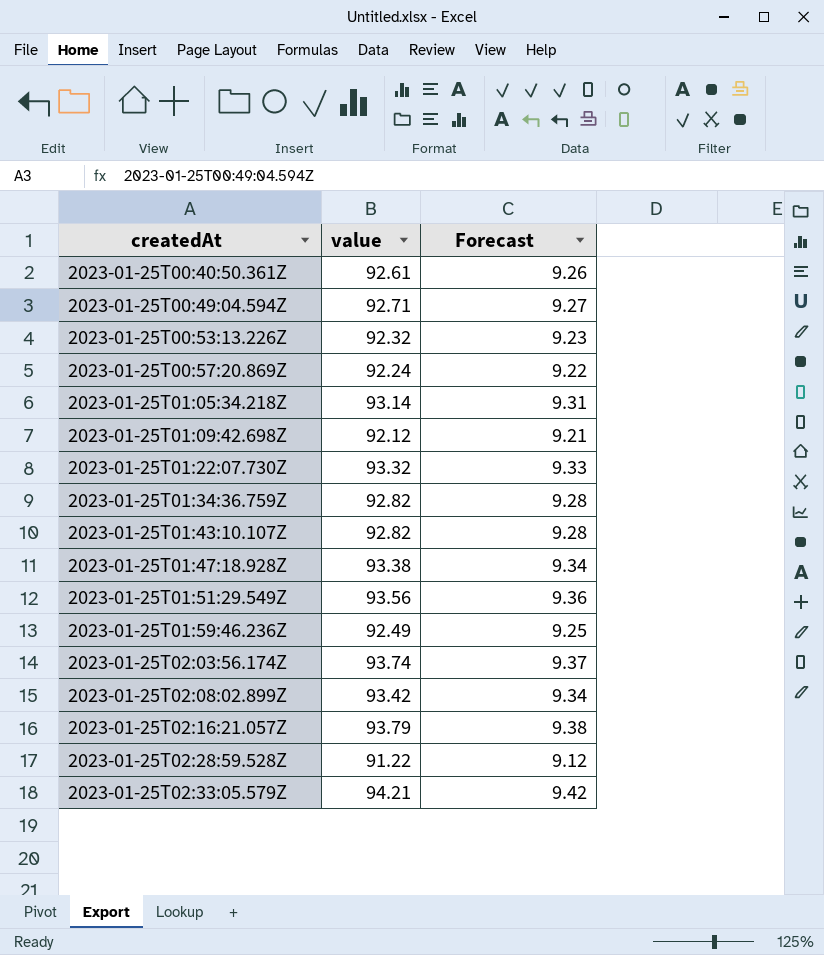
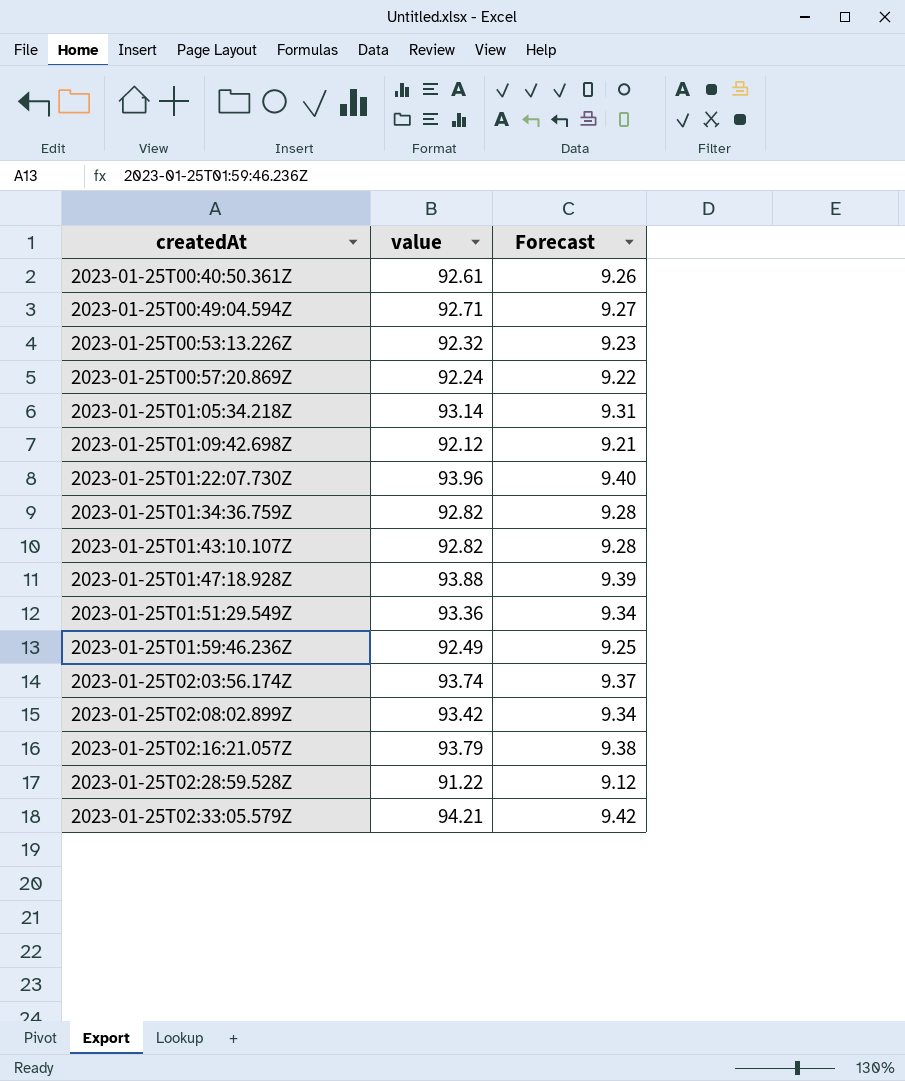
2023-01-25T01:22:07.730Z | value: 93.32 -> 93.96
2023-01-25T01:22:07.730Z | Forecast: 9.33 -> 9.40
2023-01-25T01:47:18.928Z | value: 93.38 -> 93.88
2023-01-25T01:47:18.928Z | Forecast: 9.34 -> 9.39
2023-01-25T01:51:29.549Z | value: 93.56 -> 93.36
2023-01-25T01:51:29.549Z | Forecast: 9.36 -> 9.34

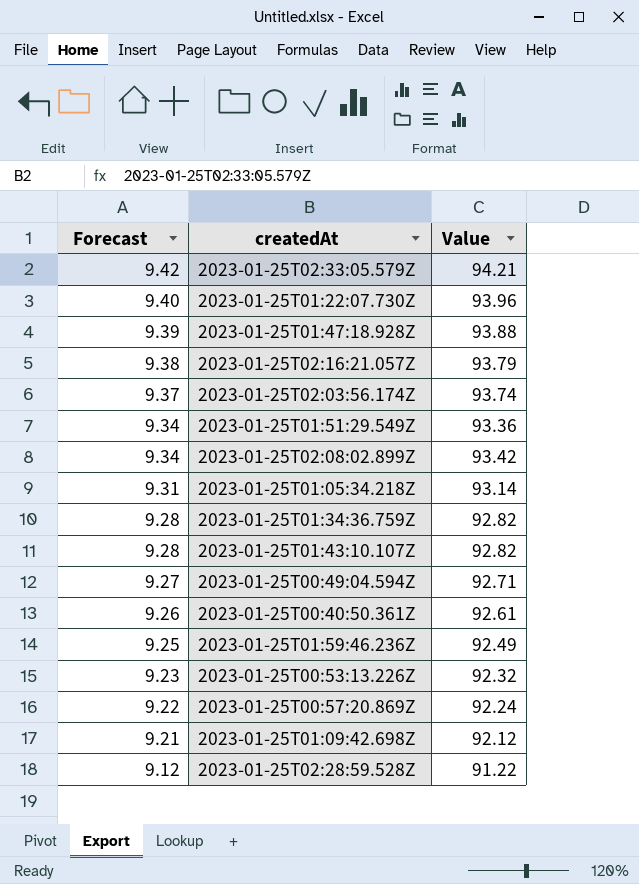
row order: createdAt ascending -> Forecast descending
column Forecast | position: 3 -> 1
column name: value -> Value

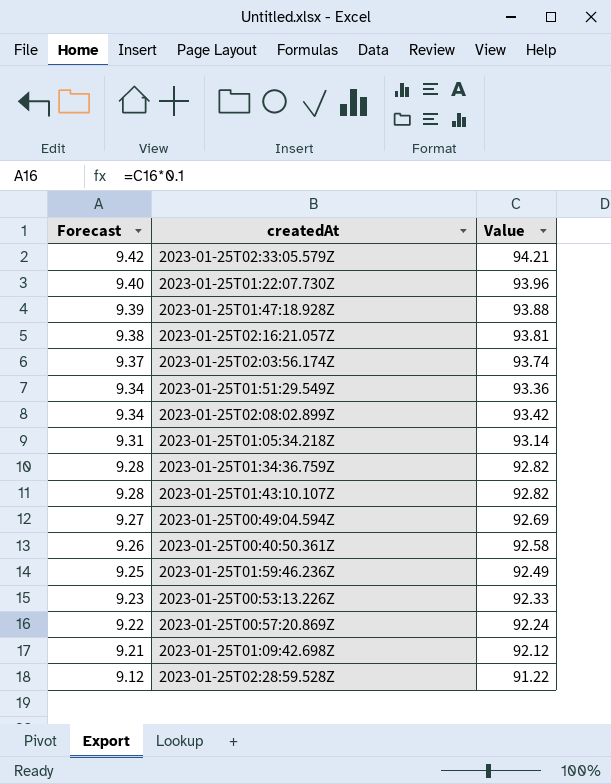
2023-01-25T02:16:21.057Z | Value: 93.79 -> 93.81
2023-01-25T00:49:04.594Z | Value: 92.71 -> 92.69
2023-01-25T00:40:50.361Z | Value: 92.61 -> 92.58
2023-01-25T00:53:13.226Z | Value: 92.32 -> 92.33

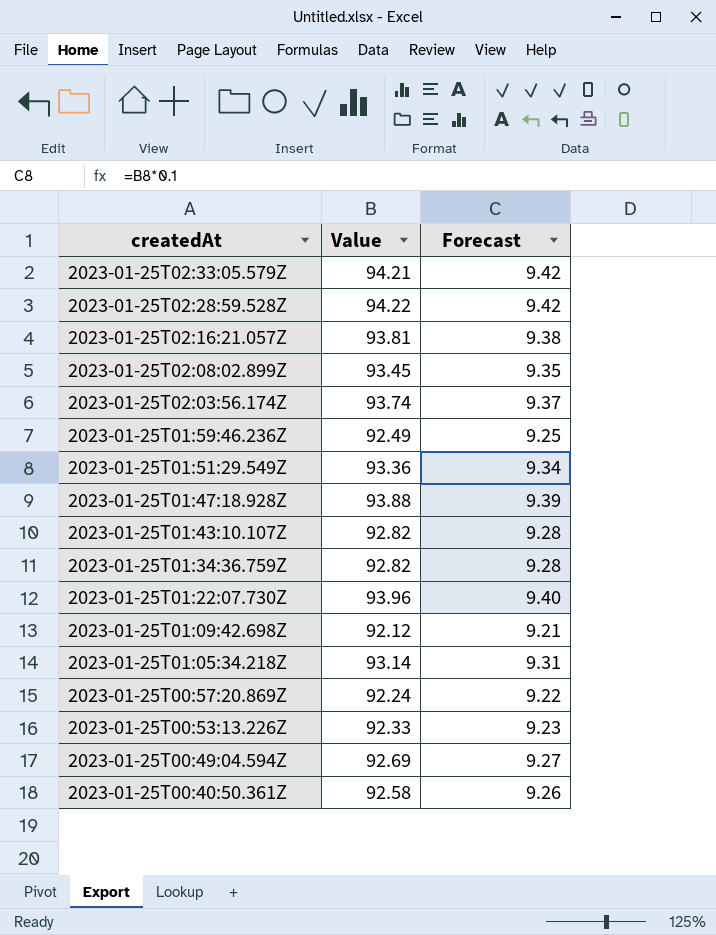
row order: Forecast descending -> createdAt descending
column Forecast | position: 1 -> 3
2023-01-25T02:28:59.528Z | Value: 91.22 -> 94.22
2023-01-25T02:28:59.528Z | Forecast: 9.12 -> 9.42
2023-01-25T02:08:02.899Z | Value: 93.42 -> 93.45
2023-01-25T02:08:02.899Z | Forecast: 9.34 -> 9.35

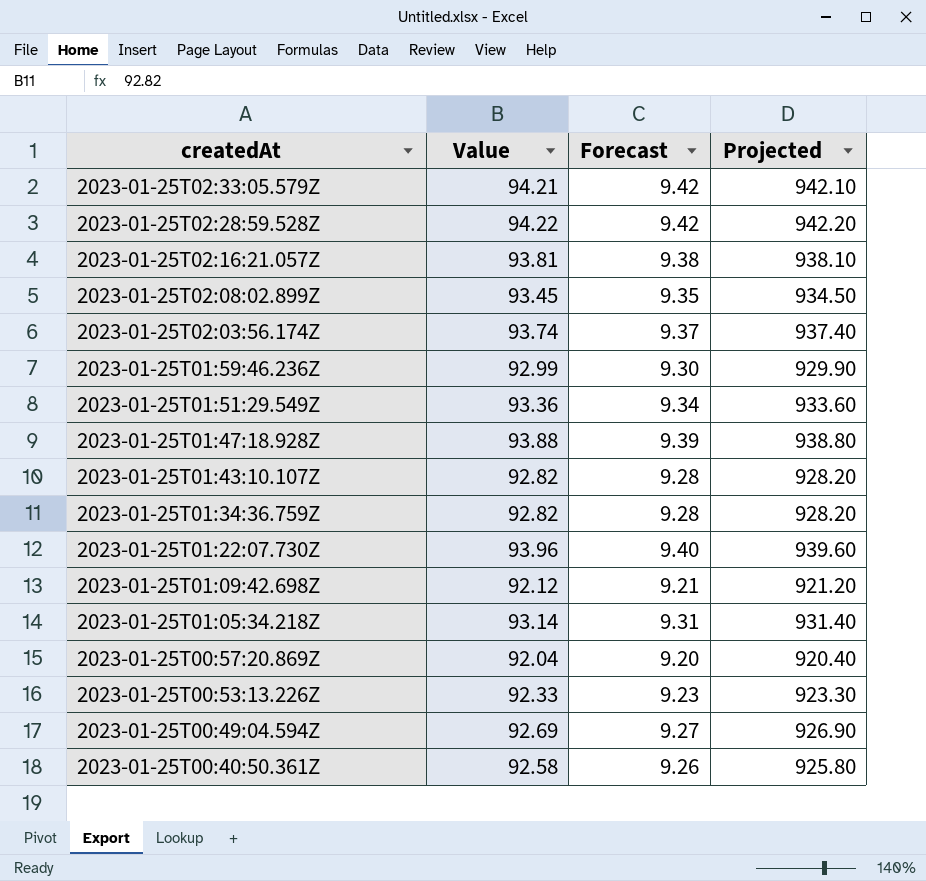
column Projected | formula: none -> [Value] * 10
2023-01-25T01:59:46.236Z | Value: 92.49 -> 92.99
2023-01-25T01:59:46.236Z | Forecast: 9.25 -> 9.30
2023-01-25T00:57:20.869Z | Value: 92.24 -> 92.04
2023-01-25T00:57:20.869Z | Forecast: 9.22 -> 9.20

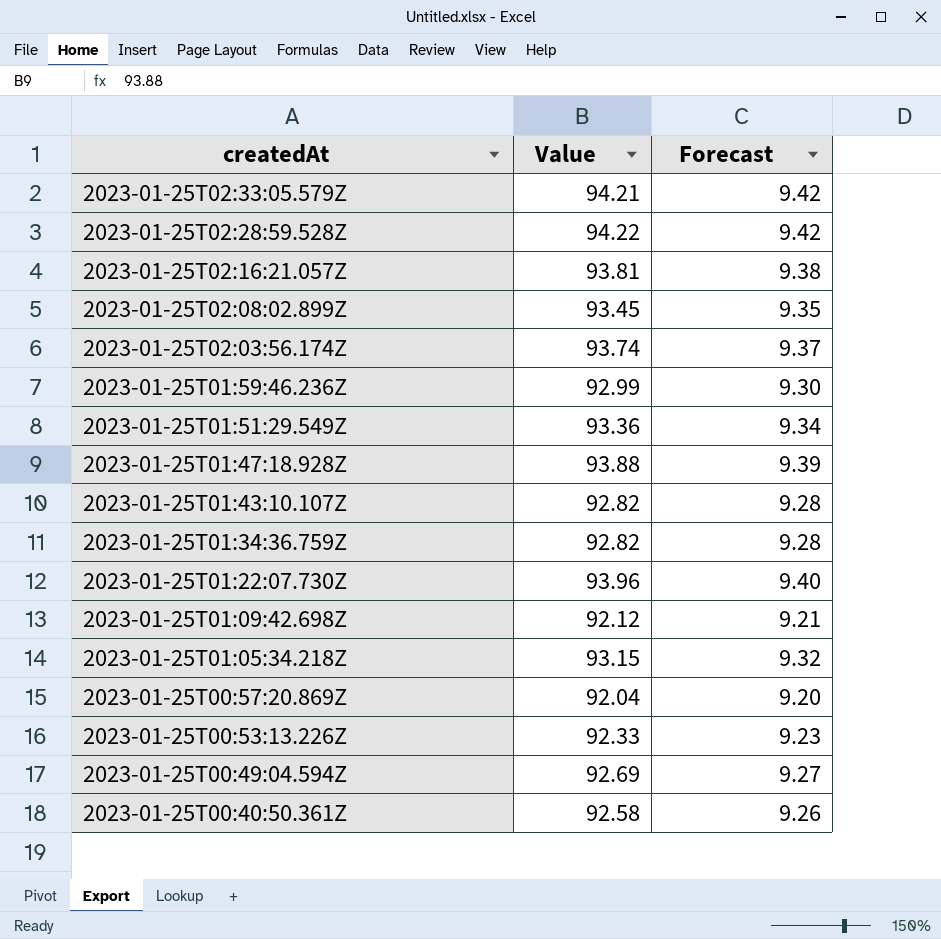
column Projected | formula: [Value] * 10 -> none
2023-01-25T01:05:34.218Z | Value: 93.14 -> 93.15
2023-01-25T01:05:34.218Z | Forecast: 9.31 -> 9.32

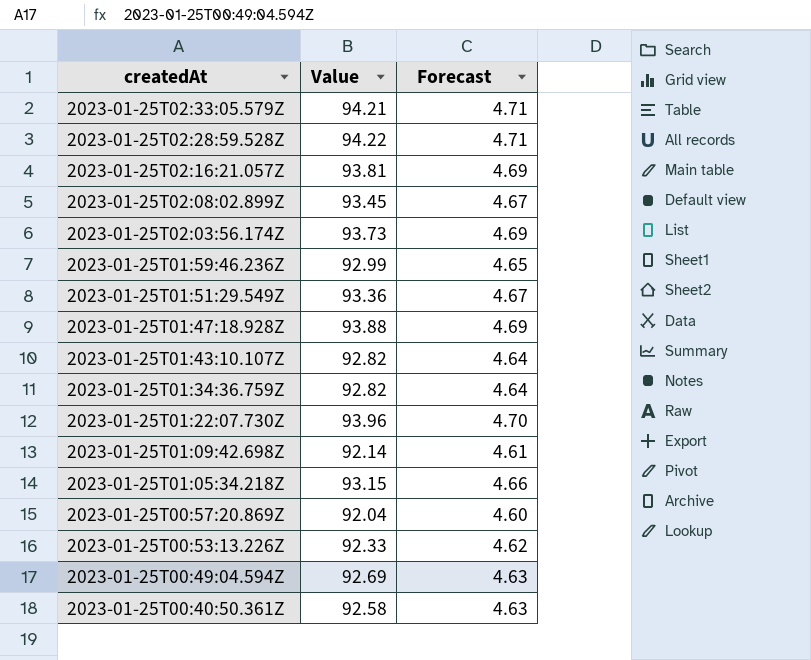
column Forecast | formula: [Value] * 0.1 -> [Value] * 0.05
2023-01-25T02:03:56.174Z | Value: 93.74 -> 93.73
2023-01-25T01:09:42.698Z | Value: 92.12 -> 92.14

